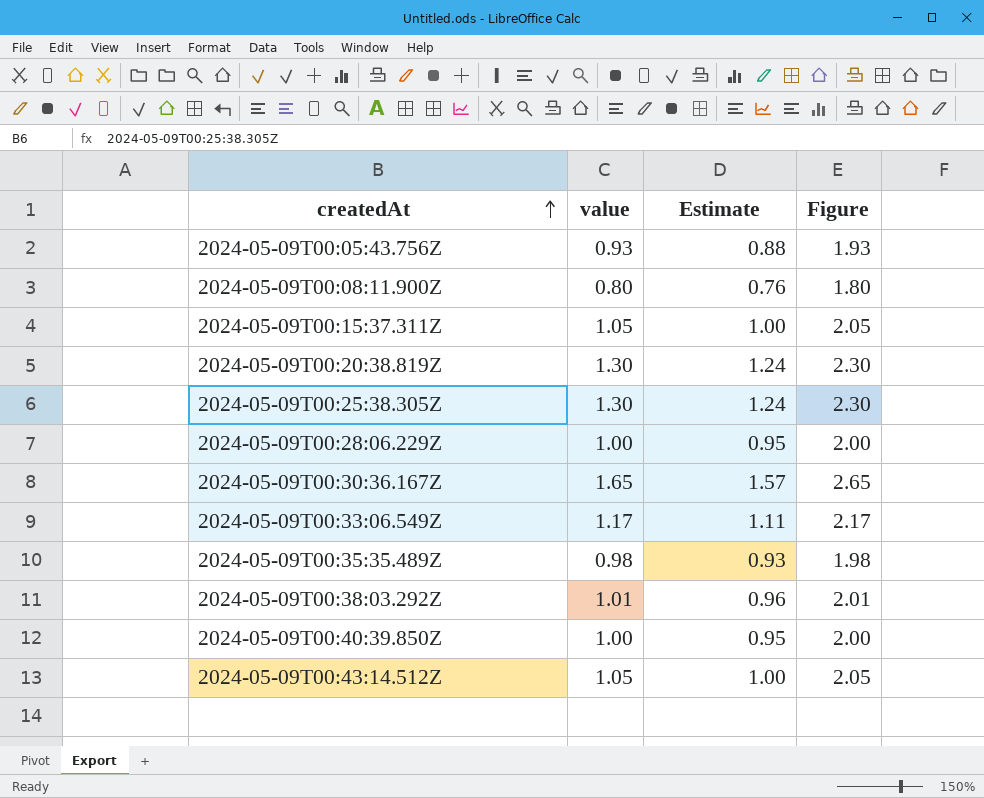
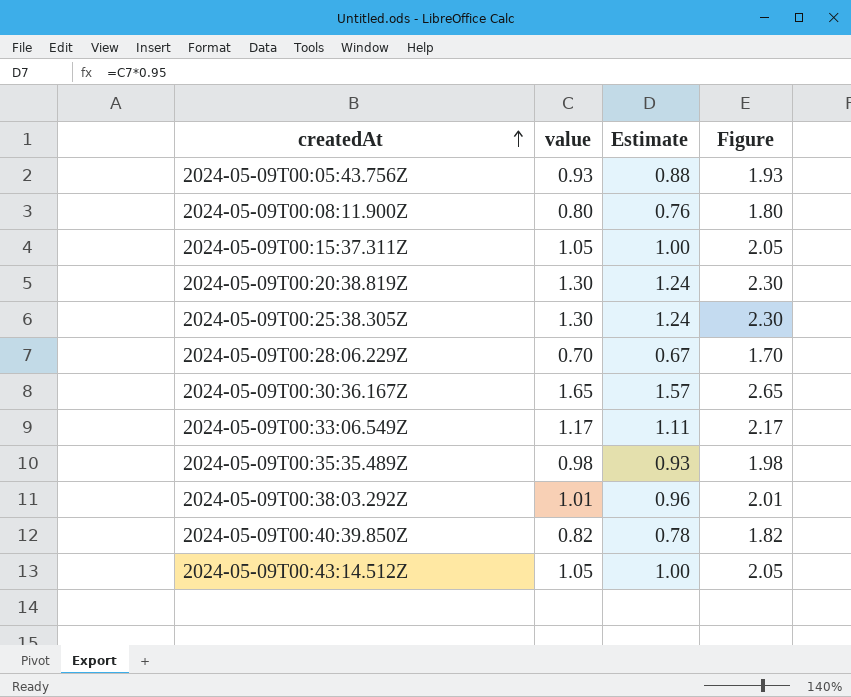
2024-05-09T00:28:06.229Z | value: 1.00 -> 0.70
2024-05-09T00:28:06.229Z | Estimate: 0.95 -> 0.67
2024-05-09T00:28:06.229Z | Figure: 2.00 -> 1.70
2024-05-09T00:40:39.850Z | value: 1.00 -> 0.82
2024-05-09T00:40:39.850Z | Estimate: 0.95 -> 0.78
2024-05-09T00:40:39.850Z | Figure: 2.00 -> 1.82

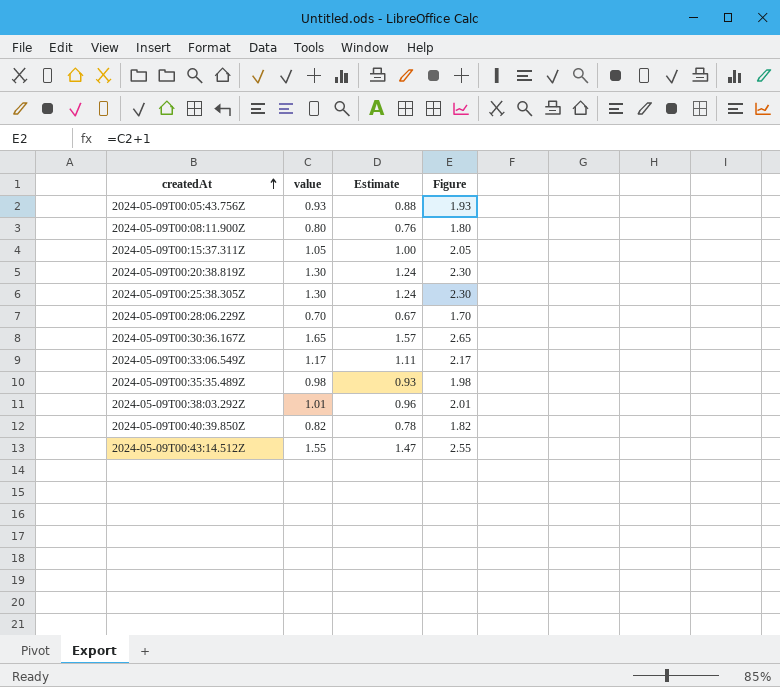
2024-05-09T00:43:14.512Z | value: 1.05 -> 1.55
2024-05-09T00:43:14.512Z | Estimate: 1.00 -> 1.47
2024-05-09T00:43:14.512Z | Figure: 2.05 -> 2.55

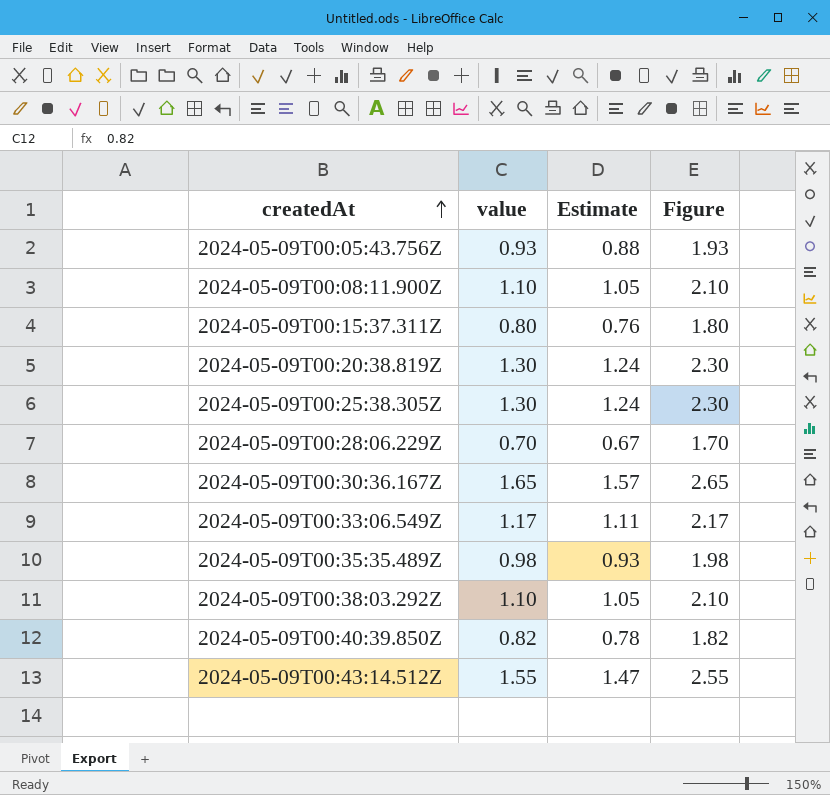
2024-05-09T00:08:11.900Z | value: 0.80 -> 1.10
2024-05-09T00:08:11.900Z | Estimate: 0.76 -> 1.05
2024-05-09T00:08:11.900Z | Figure: 1.80 -> 2.10
2024-05-09T00:15:37.311Z | value: 1.05 -> 0.80
2024-05-09T00:15:37.311Z | Estimate: 1.00 -> 0.76
2024-05-09T00:15:37.311Z | Figure: 2.05 -> 1.80
2024-05-09T00:38:03.292Z | value: 1.01 -> 1.10
2024-05-09T00:38:03.292Z | Estimate: 0.96 -> 1.05
2024-05-09T00:38:03.292Z | Figure: 2.01 -> 2.10

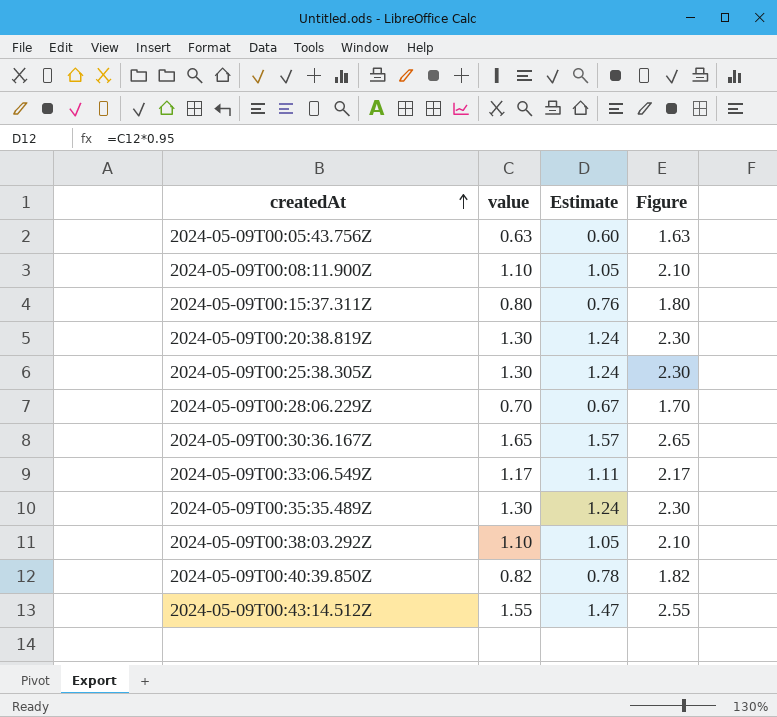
2024-05-09T00:05:43.756Z | value: 0.93 -> 0.63
2024-05-09T00:05:43.756Z | Estimate: 0.88 -> 0.60
2024-05-09T00:05:43.756Z | Figure: 1.93 -> 1.63
2024-05-09T00:35:35.489Z | value: 0.98 -> 1.30
2024-05-09T00:35:35.489Z | Estimate: 0.93 -> 1.24
2024-05-09T00:35:35.489Z | Figure: 1.98 -> 2.30

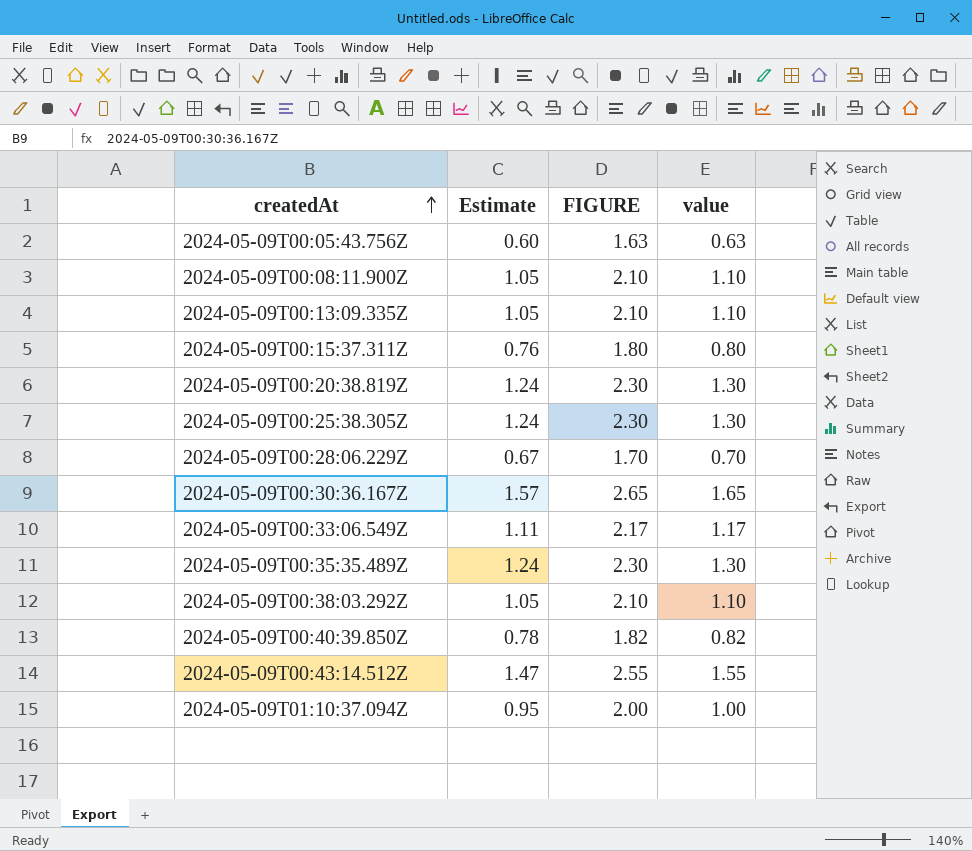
column name: Figure -> FIGURE
column value | position: 2 -> 4
row 2024-05-09T00:13:09.335Z: none -> 1.05 | 2.10 | 1.10
row 2024-05-09T01:10:37.094Z: none -> 0.95 | 2.00 | 1.00

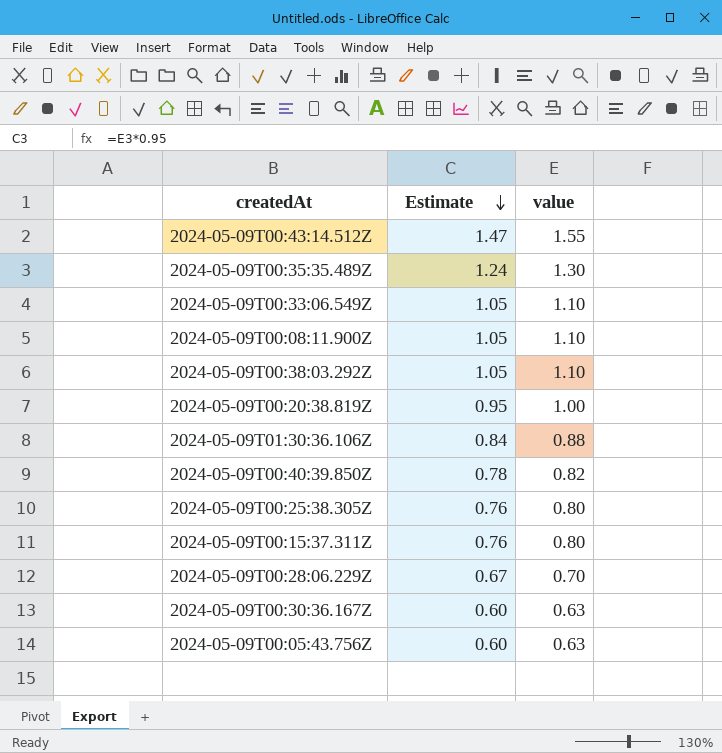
row order: createdAt ascending -> Estimate descending
column FIGURE | formula: [value] + 1 -> none
row 2024-05-09T00:13:09.335Z: 1.05 | 2.10 | 1.10 -> none
row 2024-05-09T01:10:37.094Z: 0.95 | 2.00 | 1.00 -> none
2024-05-09T00:33:06.549Z | Estimate: 1.11 -> 1.05
2024-05-09T00:33:06.549Z | value: 1.17 -> 1.10
2024-05-09T00:20:38.819Z | Estimate: 1.24 -> 0.95
2024-05-09T00:20:38.819Z | value: 1.30 -> 1.00
row 2024-05-09T01:30:36.106Z: none -> 0.84 | 0.88
2024-05-09T00:25:38.305Z | Estimate: 1.24 -> 0.76
2024-05-09T00:25:38.305Z | value: 1.30 -> 0.80
2024-05-09T00:30:36.167Z | Estimate: 1.57 -> 0.60
2024-05-09T00:30:36.167Z | value: 1.65 -> 0.63

